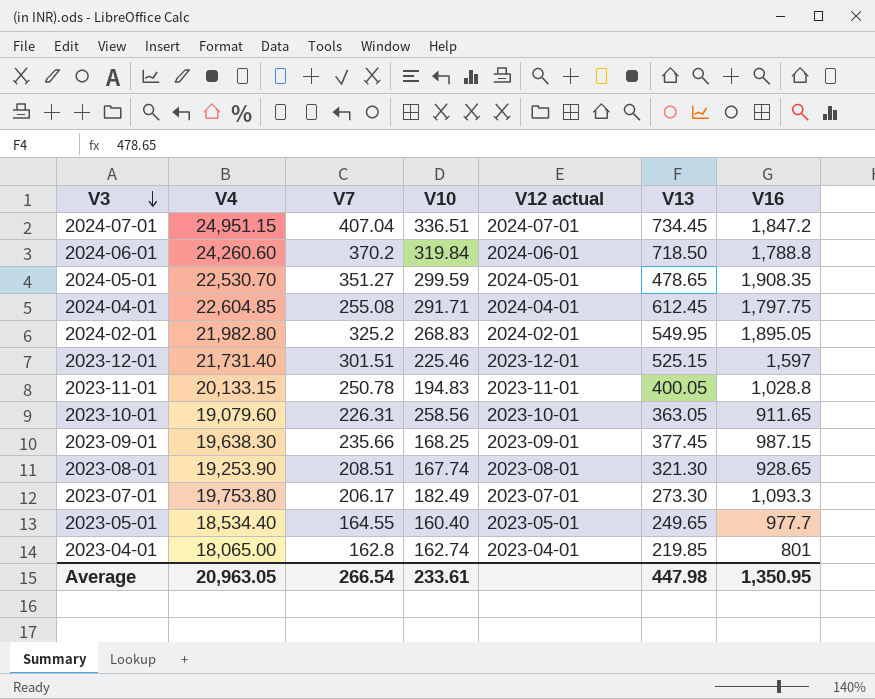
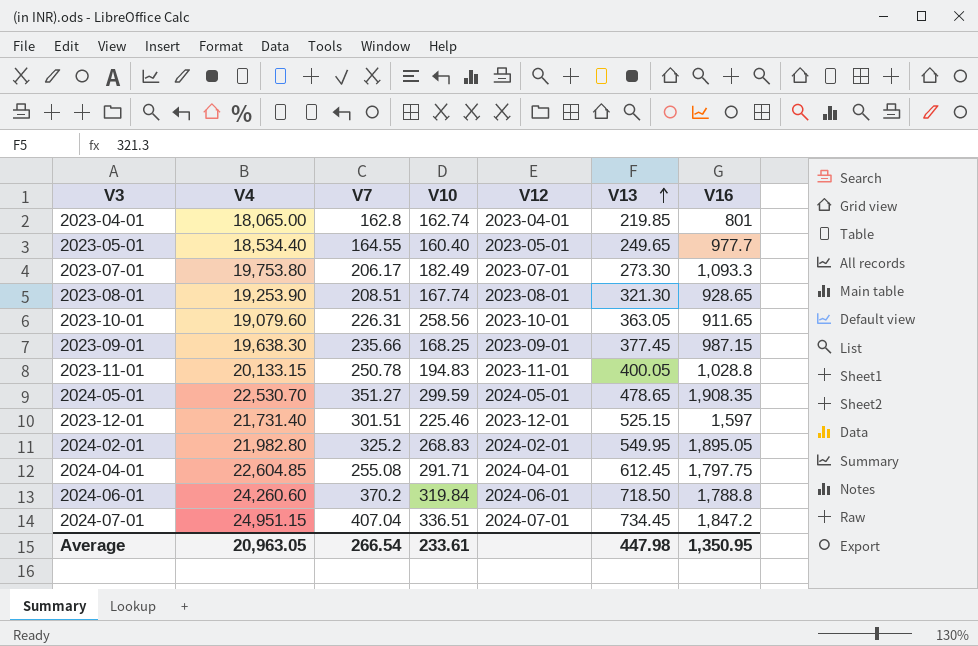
row order: V3 descending -> V13 ascending
column name: V12 actual -> V12

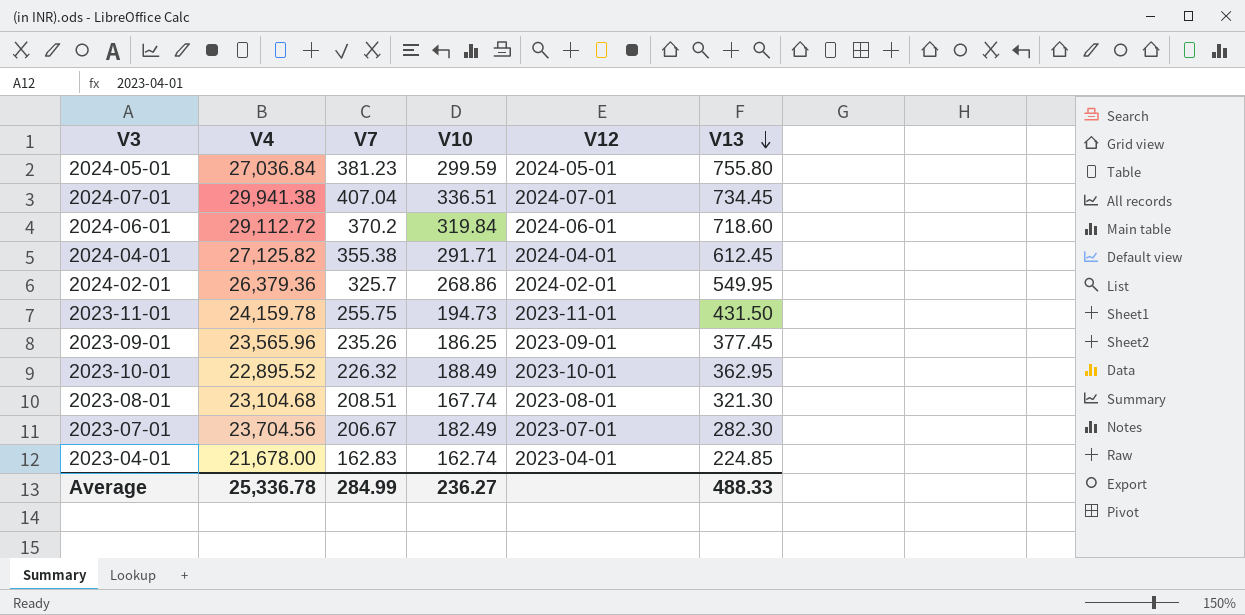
row order: V13 ascending -> V13 descending
column V16 | position: 7 -> none
row 2023-05-01: 18,534.40 | 164.55 | 160.40 | 2023-05-01 | 249.65 | 977.7 -> none
row 2023-12-01: 21,731.40 | 301.51 | 225.46 | 2023-12-01 | 525.15 | 1,597 -> none
2024-05-01 | V4: 22,530.70 -> 27,036.84
2024-05-01 | V7: 351.27 -> 381.23
2024-05-01 | V13: 478.65 -> 755.80
2024-07-01 | V4: 24,951.15 -> 29,941.38
2024-06-01 | V4: 24,260.60 -> 29,112.72
2024-06-01 | V13: 718.50 -> 718.60
2024-04-01 | V4: 22,604.85 -> 27,125.82
2024-04-01 | V7: 255.08 -> 355.38
2024-02-01 | V4: 21,982.80 -> 26,379.36
2024-02-01 | V7: 325.2 -> 325.7
2024-02-01 | V10: 268.83 -> 268.86
2023-11-01 | V4: 20,133.15 -> 24,159.78
2023-11-01 | V7: 250.78 -> 255.75
2023-11-01 | V10: 194.83 -> 194.73
2023-11-01 | V13: 400.05 -> 431.50
2023-09-01 | V4: 19,638.30 -> 23,565.96
2023-09-01 | V7: 235.66 -> 235.26
2023-09-01 | V10: 168.25 -> 186.25
2023-10-01 | V4: 19,079.60 -> 22,895.52
2023-10-01 | V7: 226.31 -> 226.32
2023-10-01 | V10: 258.56 -> 188.49
2023-10-01 | V13: 363.05 -> 362.95
2023-08-01 | V4: 19,253.90 -> 23,104.68
2023-07-01 | V4: 19,753.80 -> 23,704.56
2023-07-01 | V7: 206.17 -> 206.67
2023-07-01 | V13: 273.30 -> 282.30
2023-04-01 | V4: 18,065.00 -> 21,678.00
2023-04-01 | V7: 162.8 -> 162.83
2023-04-01 | V13: 219.85 -> 224.85
Average | V4: 20,963.05 -> 25,336.78
Average | V7: 266.54 -> 284.99
Average | V10: 233.61 -> 236.27
Average | V13: 447.98 -> 488.33

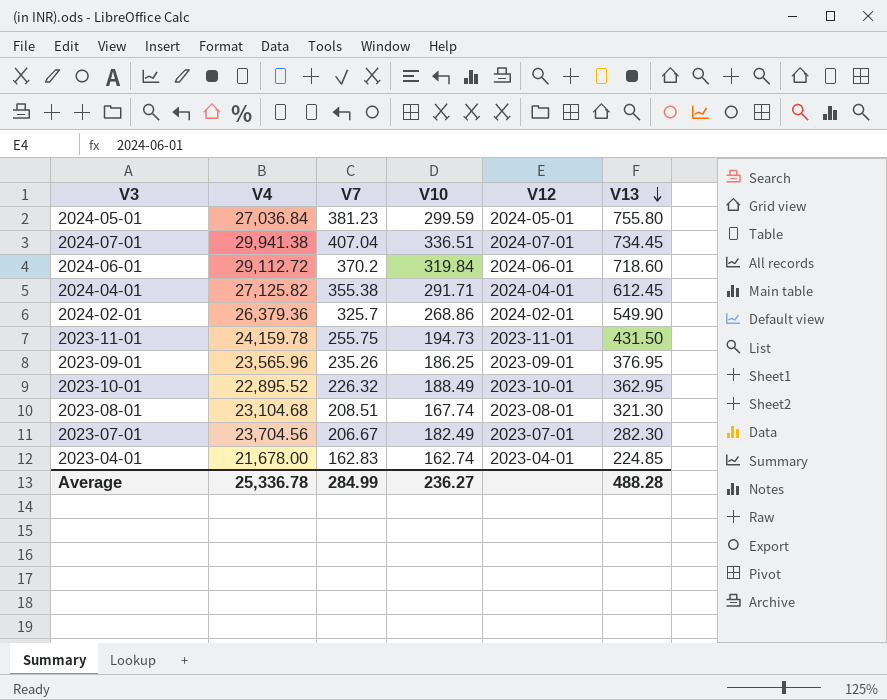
2024-02-01 | V13: 549.95 -> 549.90
2023-09-01 | V13: 377.45 -> 376.95
Average | V13: 488.33 -> 488.28

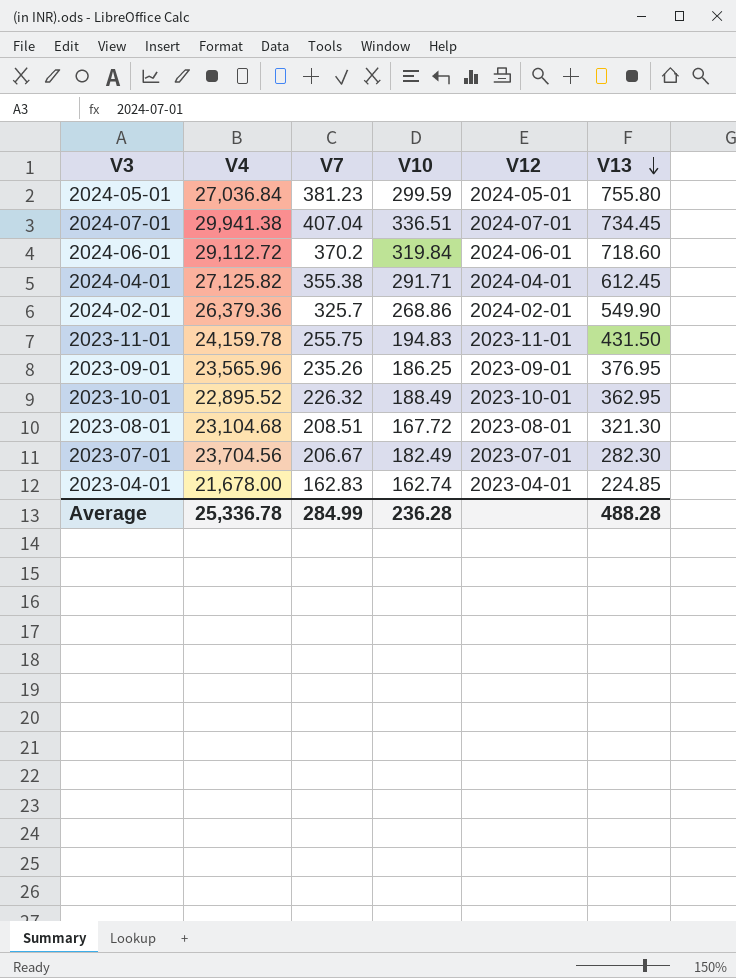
2023-11-01 | V10: 194.73 -> 194.83
2023-08-01 | V10: 167.74 -> 167.72
Average | V10: 236.27 -> 236.28

